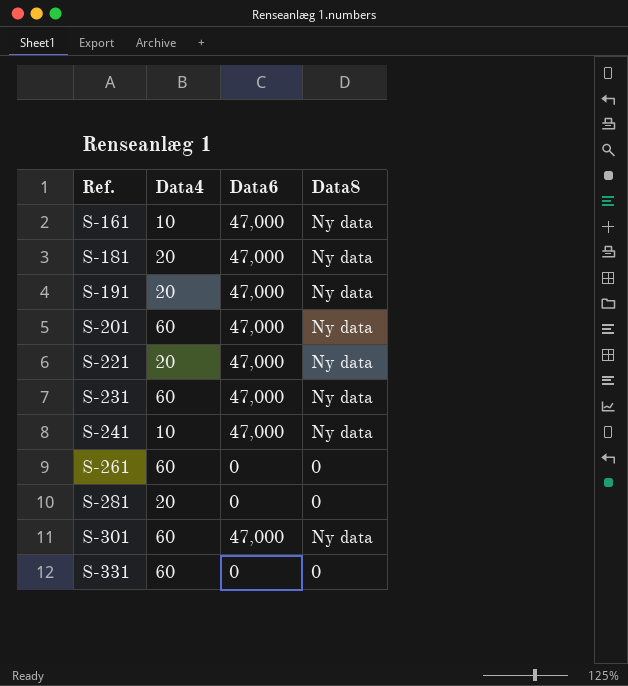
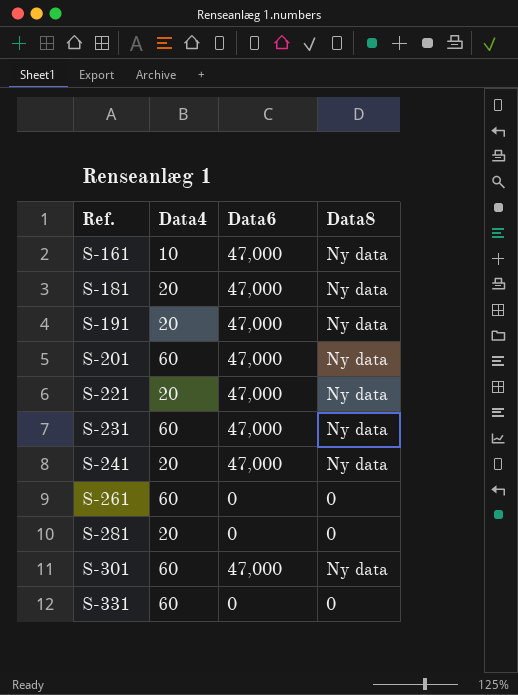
S-241 | Data4: 10 -> 20

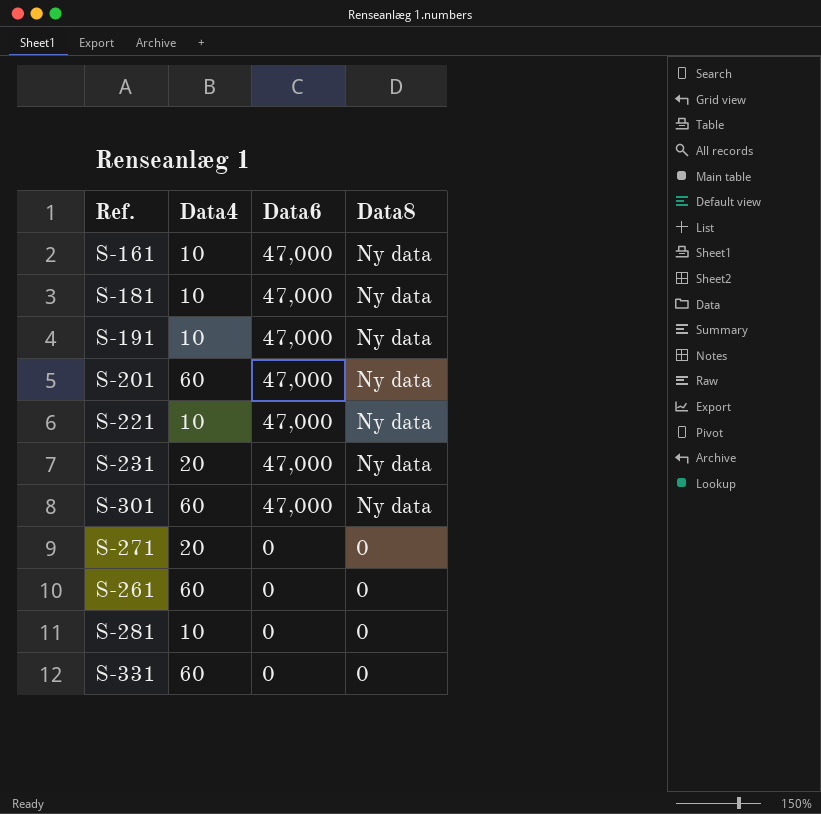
row order: Ref. ascending -> Data6 descending
row S-241: 20 | 47,000 | Ny data -> none
S-181 | Data4: 20 -> 10
S-191 | Data4: 20 -> 10
S-221 | Data4: 20 -> 10
S-231 | Data4: 60 -> 20
row S-271: none -> 20 | 0 | 0
S-281 | Data4: 20 -> 10

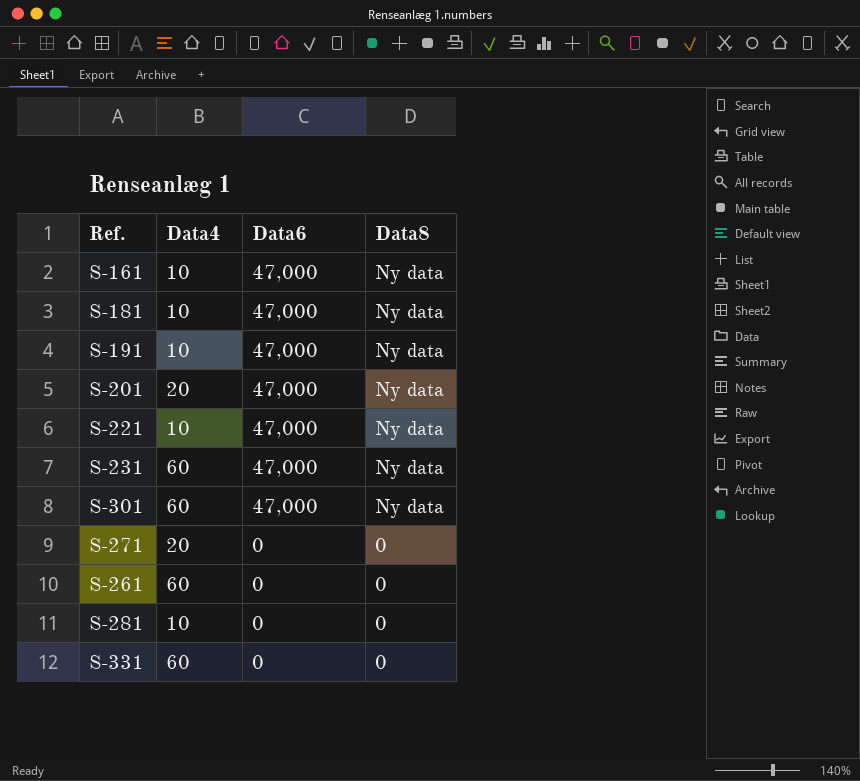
S-201 | Data4: 60 -> 20
S-231 | Data4: 20 -> 60

